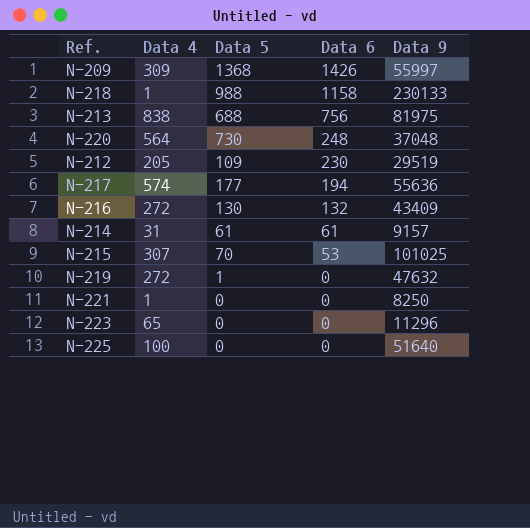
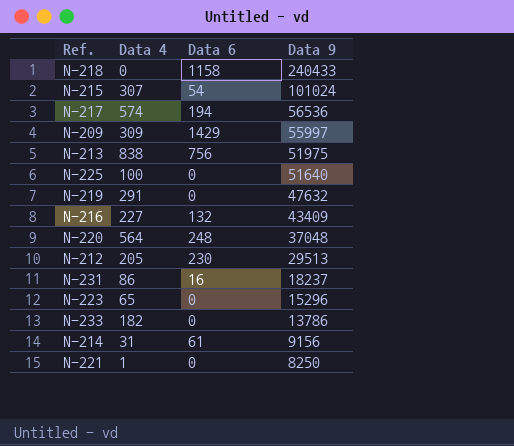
row order: Data 6 descending -> Data 9 descending
column Data 5 | position: 3 -> none
N-218 | Data 4: 1 -> 0
N-218 | Data 9: 230133 -> 240433
N-215 | Data 6: 53 -> 54
N-215 | Data 9: 101025 -> 101024
N-217 | Data 9: 55636 -> 56536
N-209 | Data 6: 1426 -> 1429
N-213 | Data 9: 81975 -> 51975
N-219 | Data 4: 272 -> 291
N-216 | Data 4: 272 -> 227
N-212 | Data 9: 29519 -> 29513
row N-231: none -> 86 | 16 | 18237
N-223 | Data 9: 11296 -> 15296
row N-233: none -> 182 | 0 | 13786
N-214 | Data 9: 9157 -> 9156

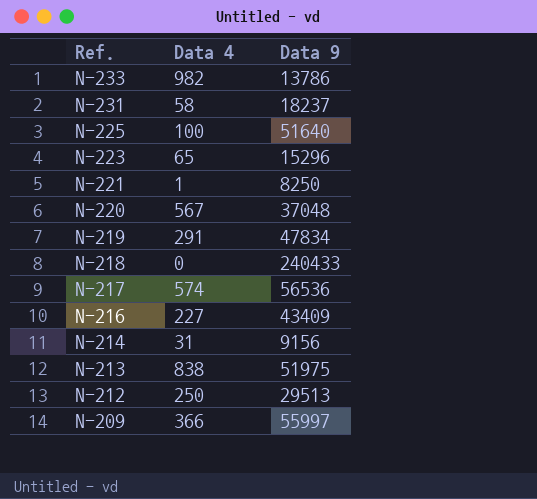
row order: Data 9 descending -> Ref. descending
column Data 6 | position: 3 -> none
row N-215: 307 | 54 | 101024 -> none
N-233 | Data 4: 182 -> 982
N-231 | Data 4: 86 -> 58
N-220 | Data 4: 564 -> 567
N-219 | Data 9: 47632 -> 47834
N-212 | Data 4: 205 -> 250
N-209 | Data 4: 309 -> 366

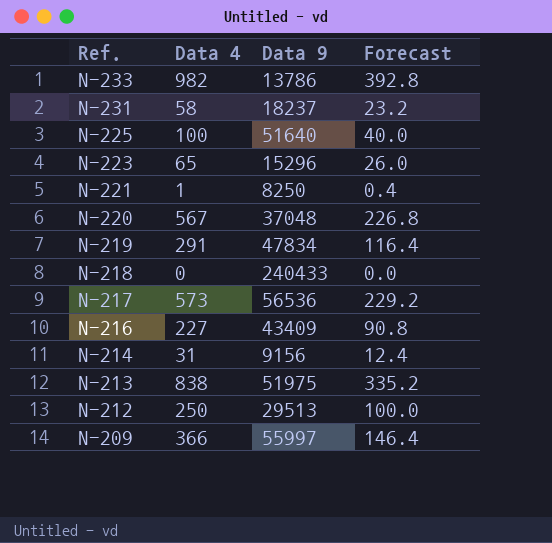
column Forecast | formula: none -> [Data 4] * 0.4
N-217 | Data 4: 574 -> 573

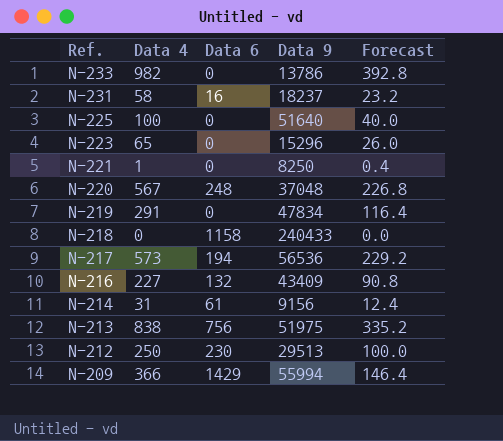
column Data 6 | position: none -> 3
N-209 | Data 9: 55997 -> 55994

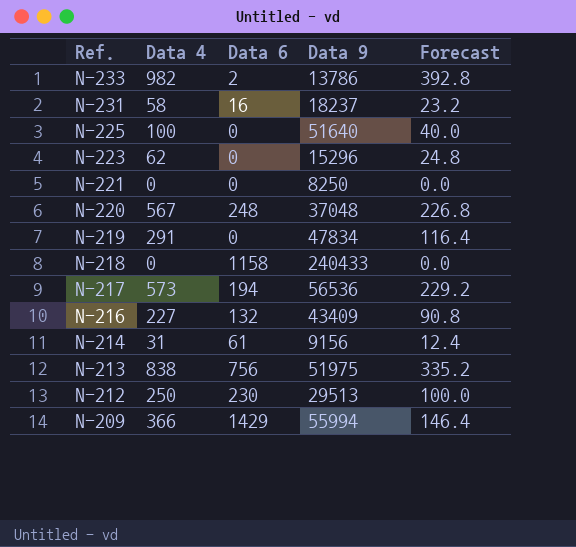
N-233 | Data 6: 0 -> 2
N-223 | Data 4: 65 -> 62
N-223 | Forecast: 26.0 -> 24.8
N-221 | Data 4: 1 -> 0
N-221 | Forecast: 0.4 -> 0.0

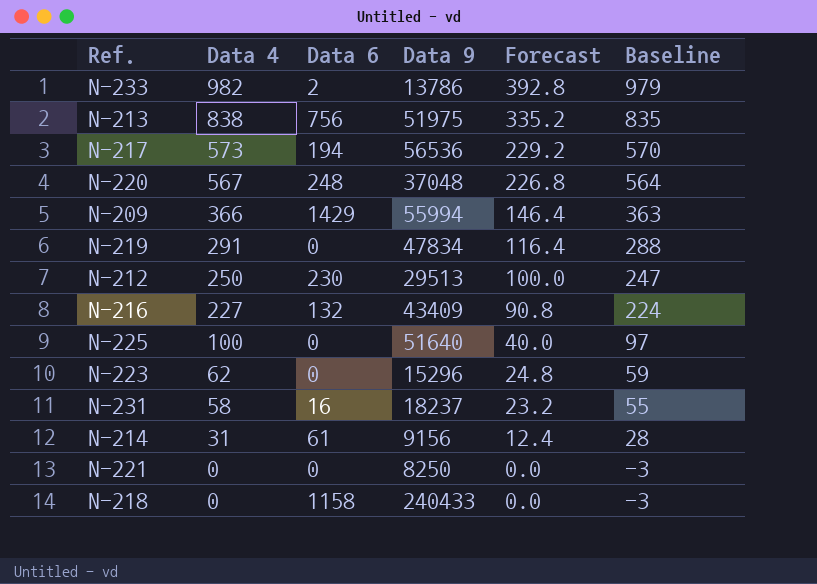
row order: Ref. descending -> Data 4 descending
column Baseline | formula: none -> [Data 4] - 3

